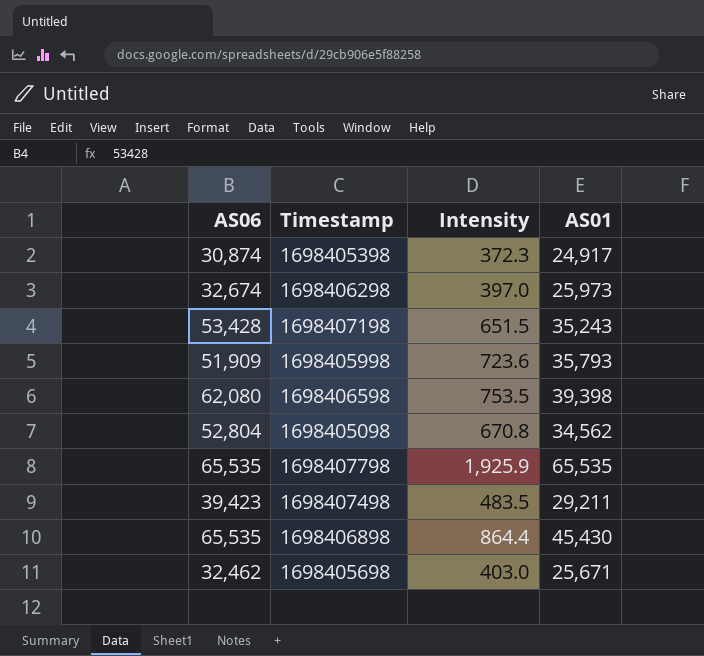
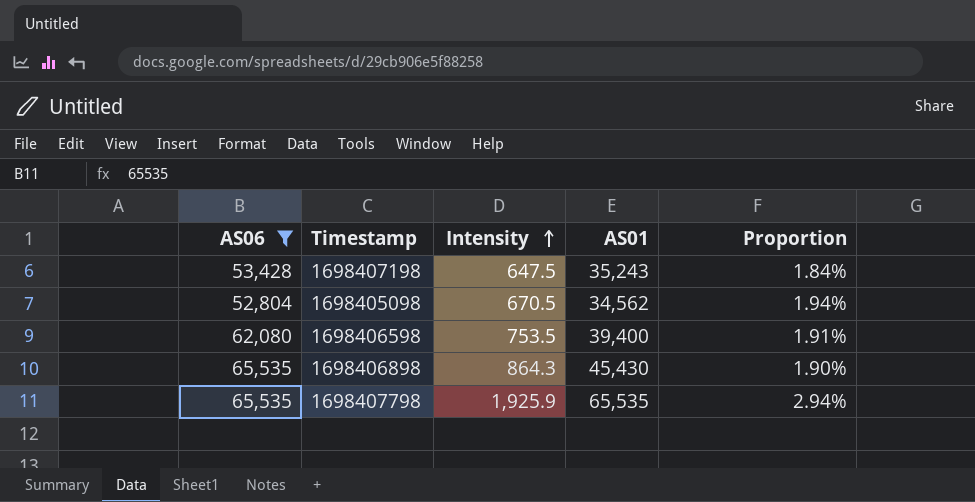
filter: none -> AS06 >= 52,804
row order: none -> Intensity ascending
column Proportion | formula: none -> [Intensity] / [AS01]
1698407198 | Intensity: 651.5 -> 647.5
1698405098 | Intensity: 670.8 -> 670.5
1698406598 | AS01: 39,398 -> 39,400
1698406898 | Intensity: 864.4 -> 864.3

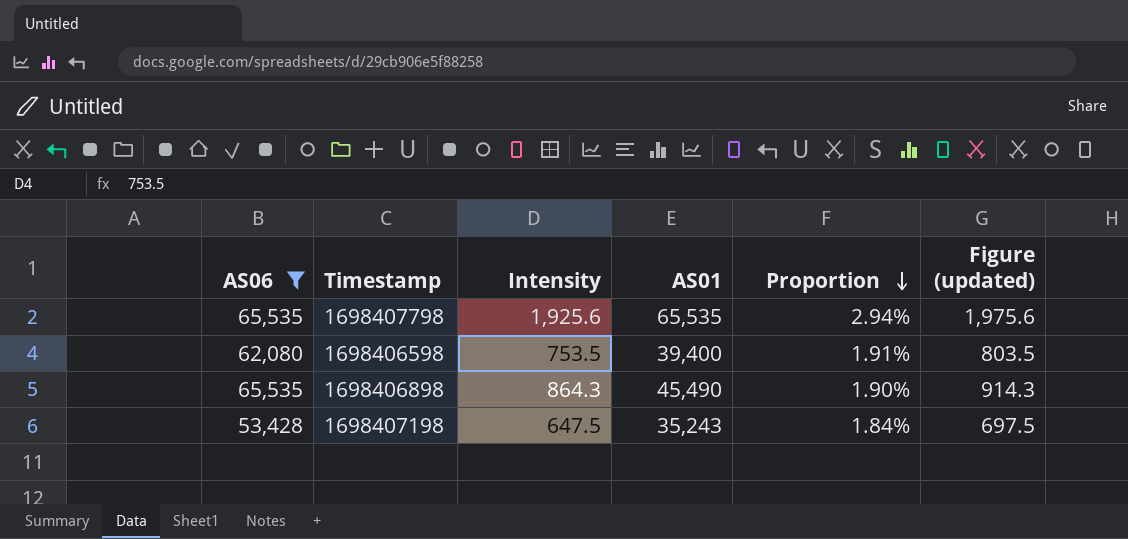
row order: Intensity ascending -> Proportion descending
column Figure (updated) | formula: none -> [Intensity] + 50
row 1698405098: 52,804 | 670.5 | 34,562 | 1.94% -> none
1698407798 | Intensity: 1,925.9 -> 1,925.6
1698406898 | AS01: 45,430 -> 45,490

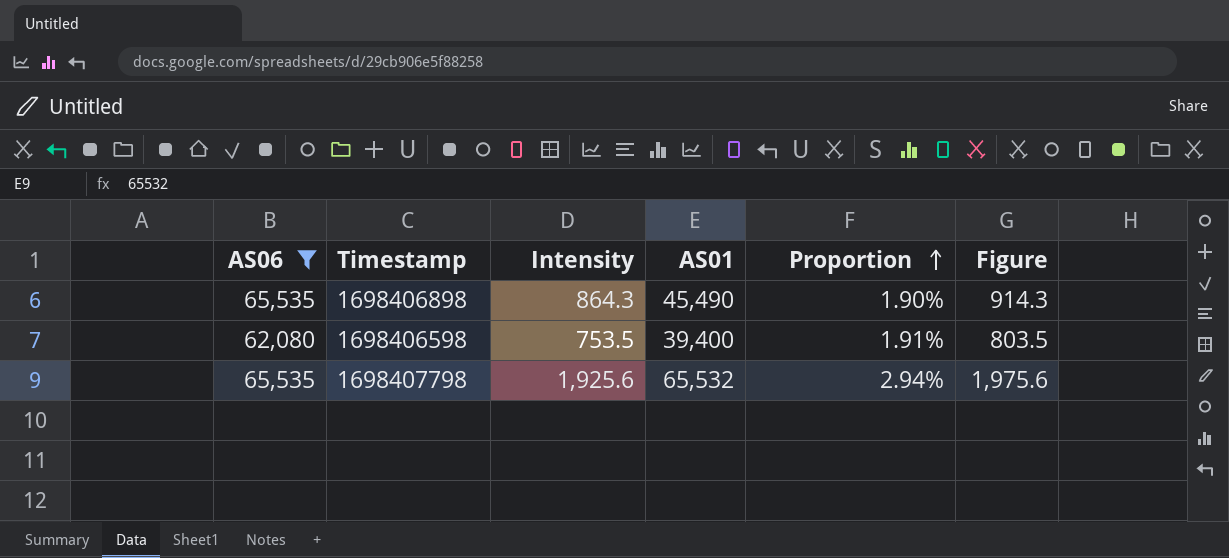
row order: Proportion descending -> Proportion ascending
column name: Figure (updated) -> Figure
row 1698407198: 53,428 | 647.5 | 35,243 | 1.84% | 697.5 -> none
1698407798 | AS01: 65,535 -> 65,532

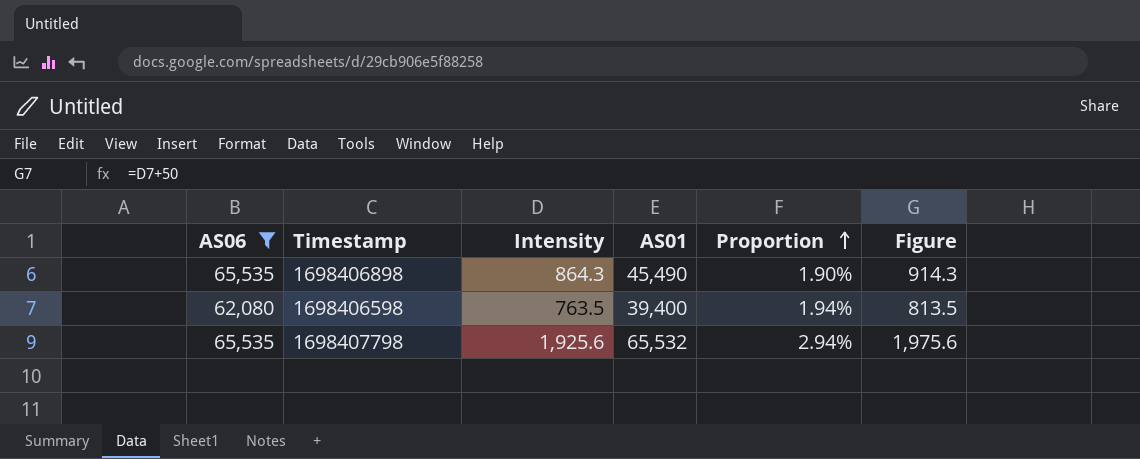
1698406598 | Intensity: 753.5 -> 763.5
1698406598 | Proportion: 1.91% -> 1.94%
1698406598 | Figure: 803.5 -> 813.5

